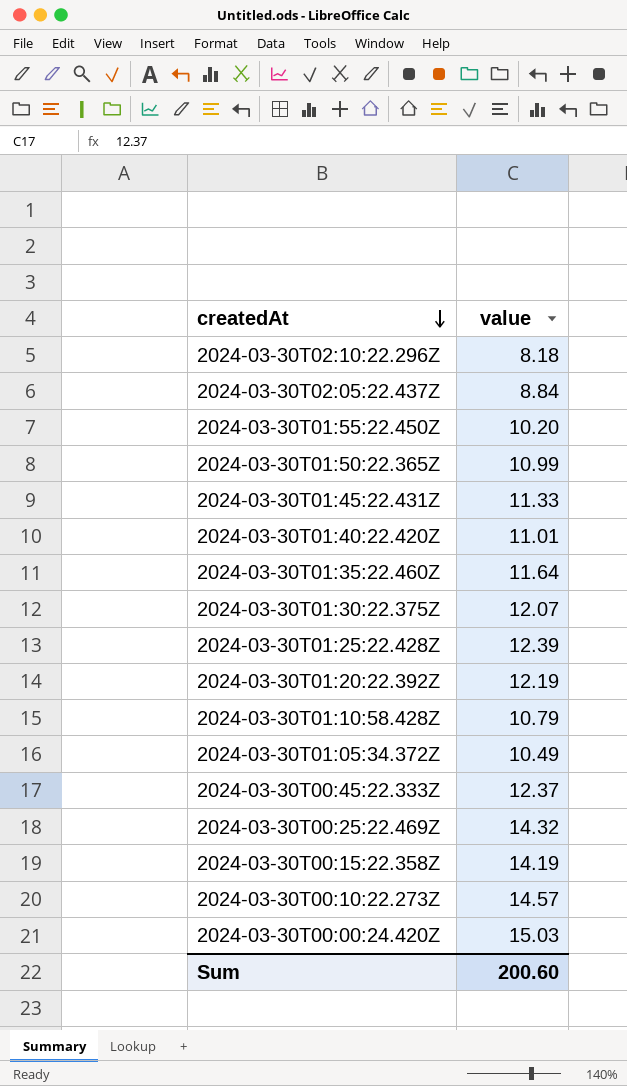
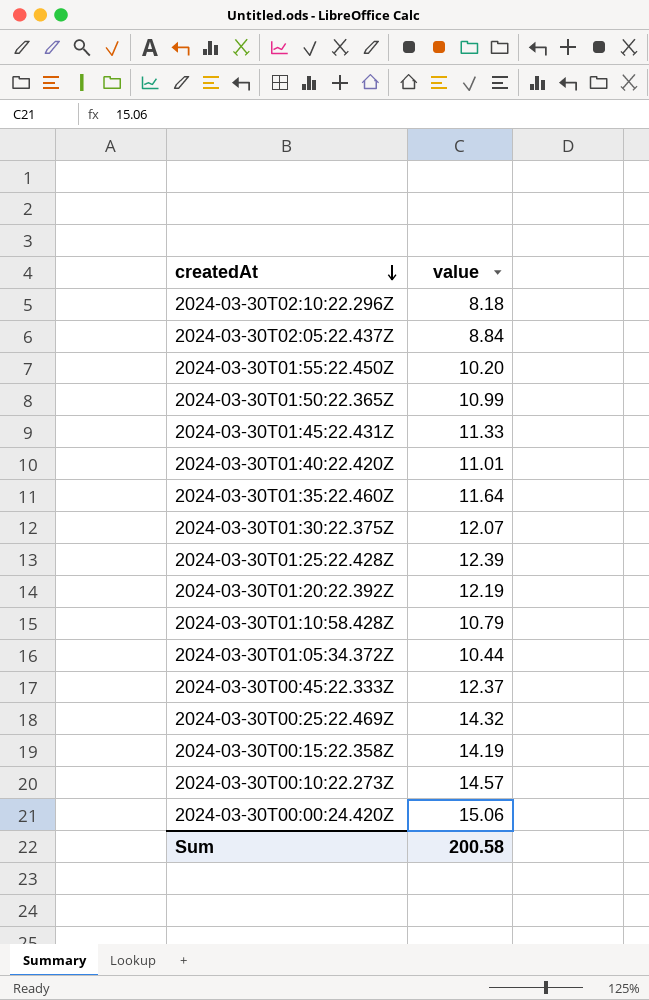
2024-03-30T01:05:34.372Z | value: 10.49 -> 10.44
2024-03-30T00:00:24.420Z | value: 15.03 -> 15.06
Sum | value: 200.60 -> 200.58

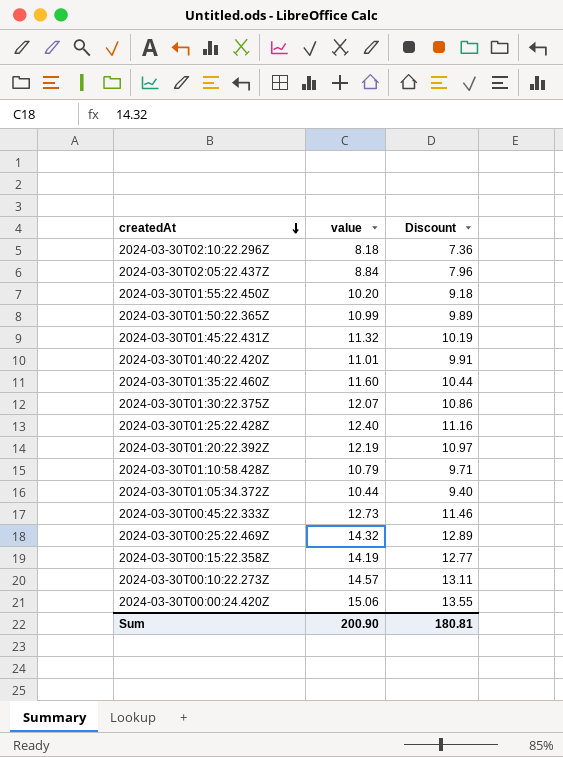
column Discount | formula: none -> [value] * 0.9
2024-03-30T01:45:22.431Z | value: 11.33 -> 11.32
2024-03-30T01:35:22.460Z | value: 11.64 -> 11.60
2024-03-30T01:25:22.428Z | value: 12.39 -> 12.40
2024-03-30T00:45:22.333Z | value: 12.37 -> 12.73
Sum | value: 200.58 -> 200.90

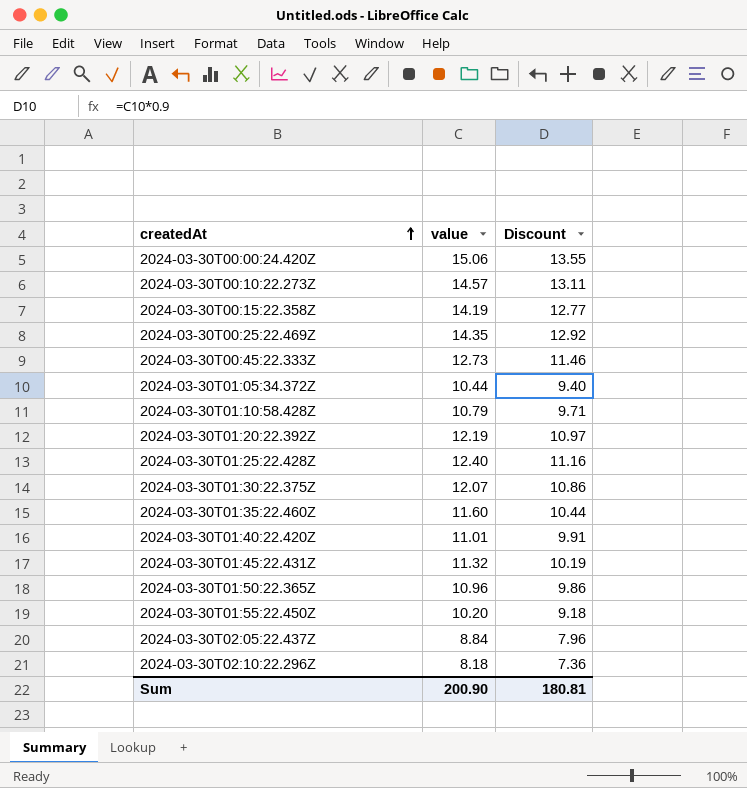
row order: createdAt descending -> createdAt ascending
2024-03-30T00:25:22.469Z | value: 14.32 -> 14.35
2024-03-30T00:25:22.469Z | Discount: 12.89 -> 12.92
2024-03-30T01:50:22.365Z | value: 10.99 -> 10.96
2024-03-30T01:50:22.365Z | Discount: 9.89 -> 9.86

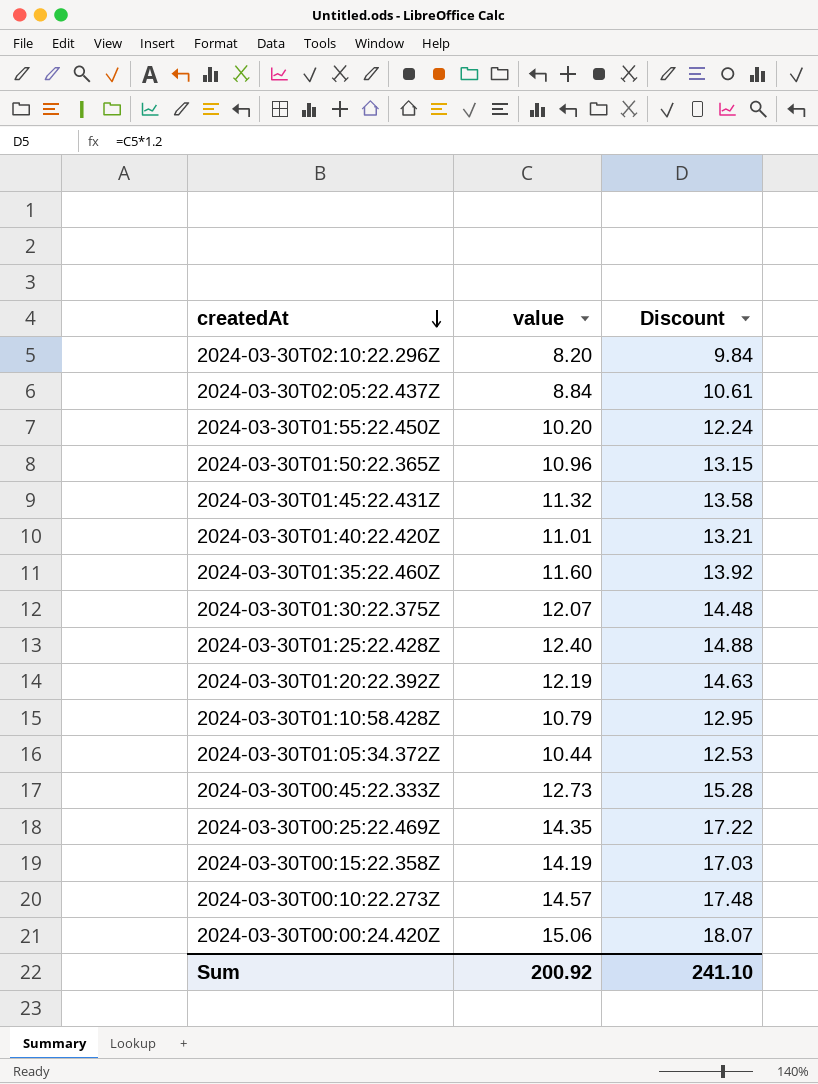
row order: createdAt ascending -> createdAt descending
column Discount | formula: [value] * 0.9 -> [value] * 1.2
2024-03-30T02:10:22.296Z | value: 8.18 -> 8.20
Sum | value: 200.90 -> 200.92
Sum | Discount: 180.81 -> 241.10

